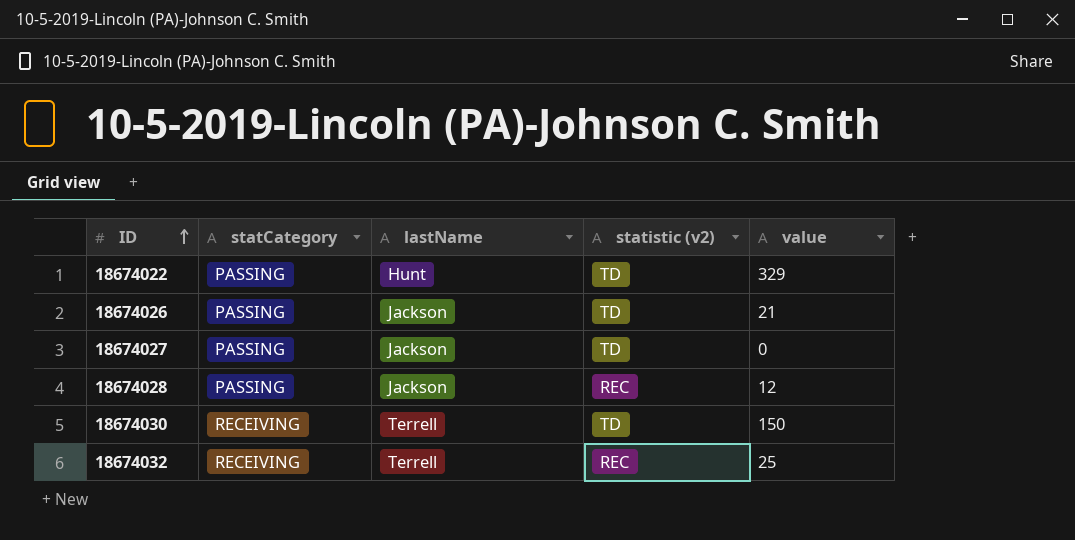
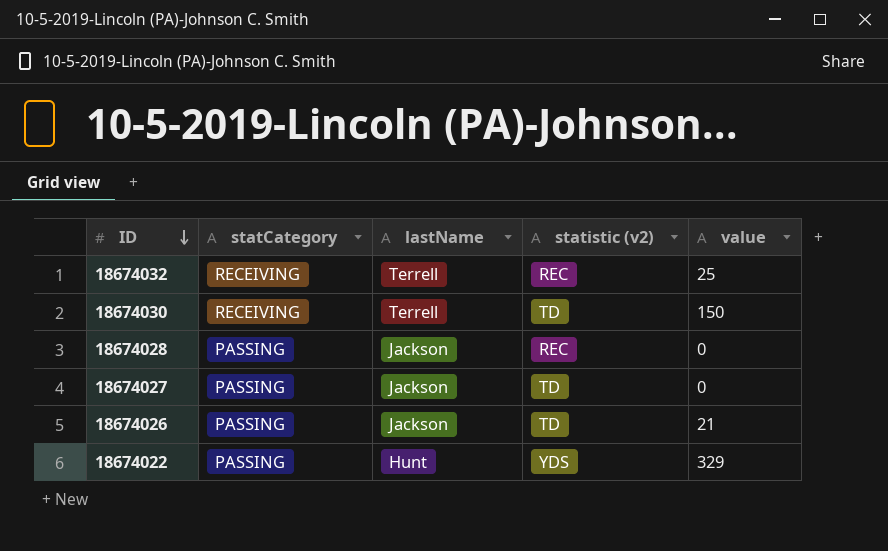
row order: ID ascending -> ID descending
18674028 | value: 12 -> 0
18674022 | statistic (v2): TD -> YDS

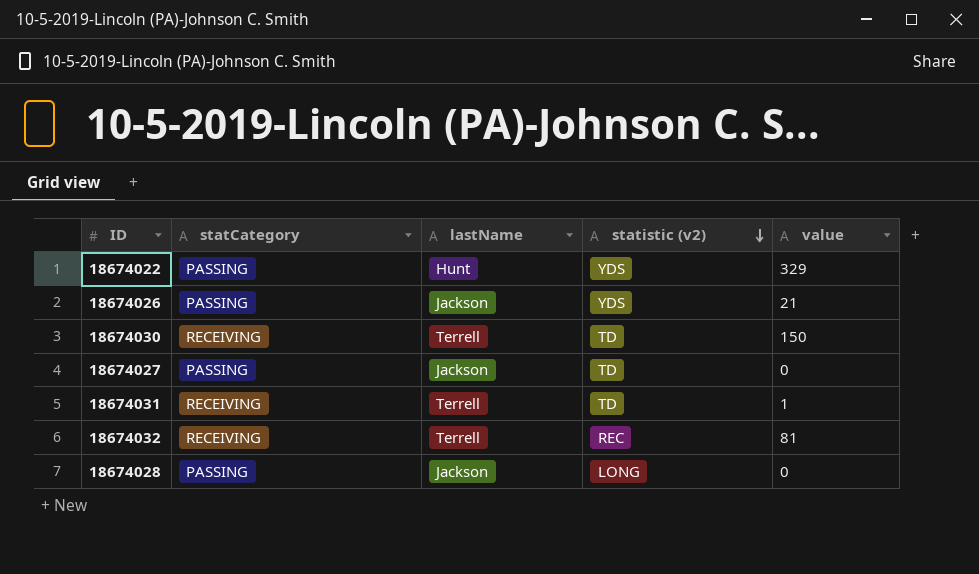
row order: ID descending -> statistic (v2) descending
18674026 | statistic (v2): TD -> YDS
row 18674031: none -> RECEIVING | Terrell | TD | 1
18674032 | value: 25 -> 81
18674028 | statistic (v2): REC -> LONG

